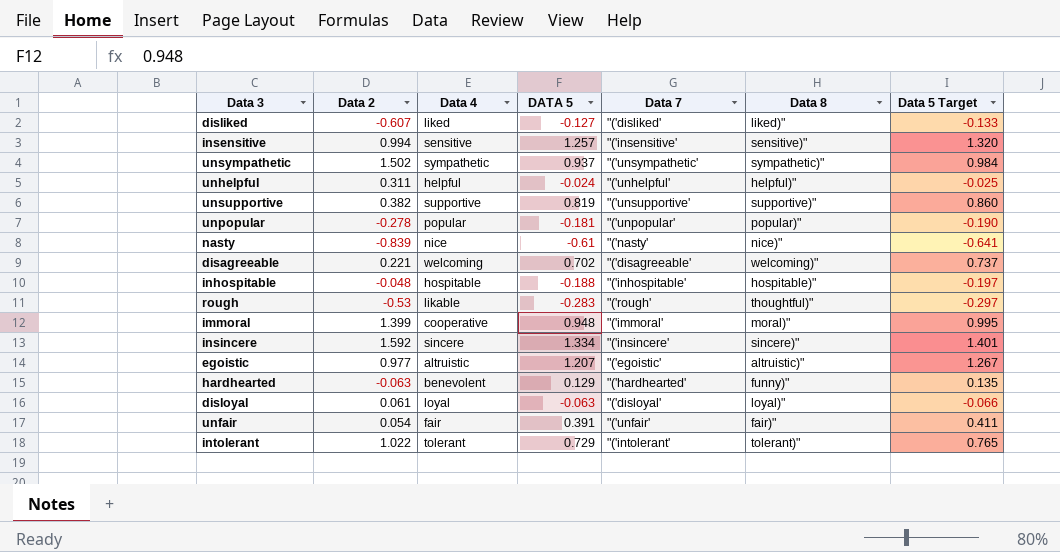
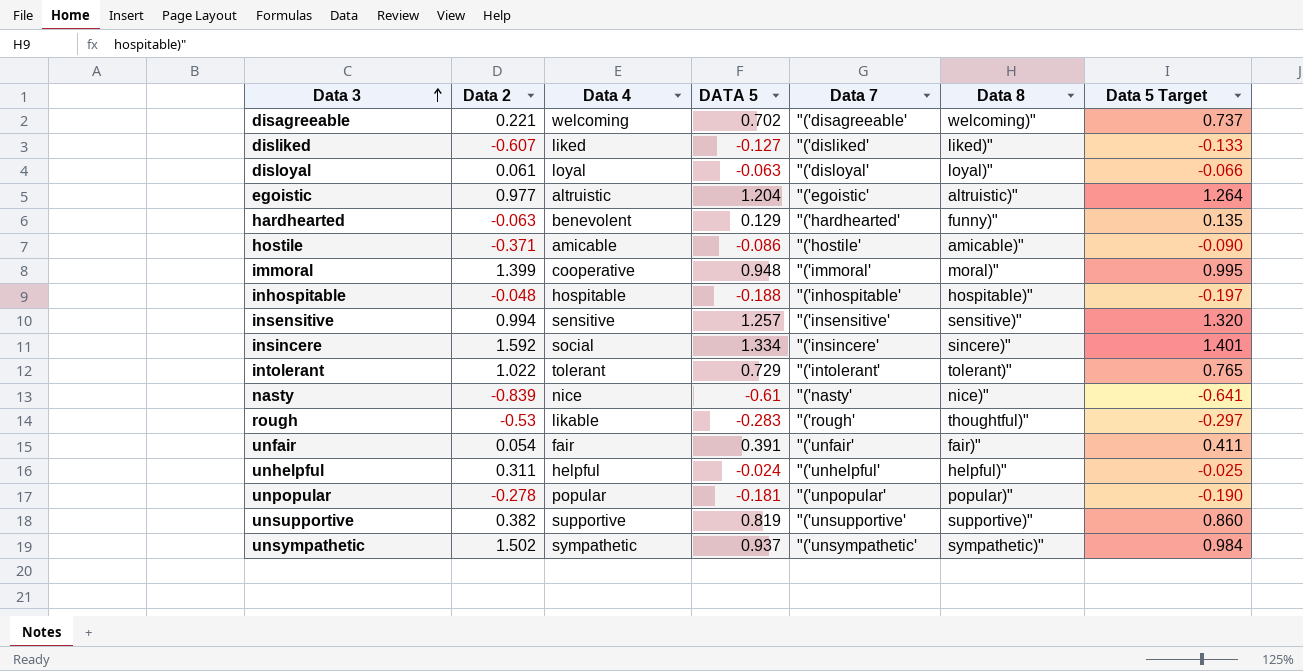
row order: none -> Data 3 ascending
egoistic | DATA 5: 1.207 -> 1.204
egoistic | Data 5 Target: 1.267 -> 1.264
row hostile: none -> -0.371 | amicable | -0.086 | "('hostile' | amicable)" | -0.090
insincere | Data 4: sincere -> social

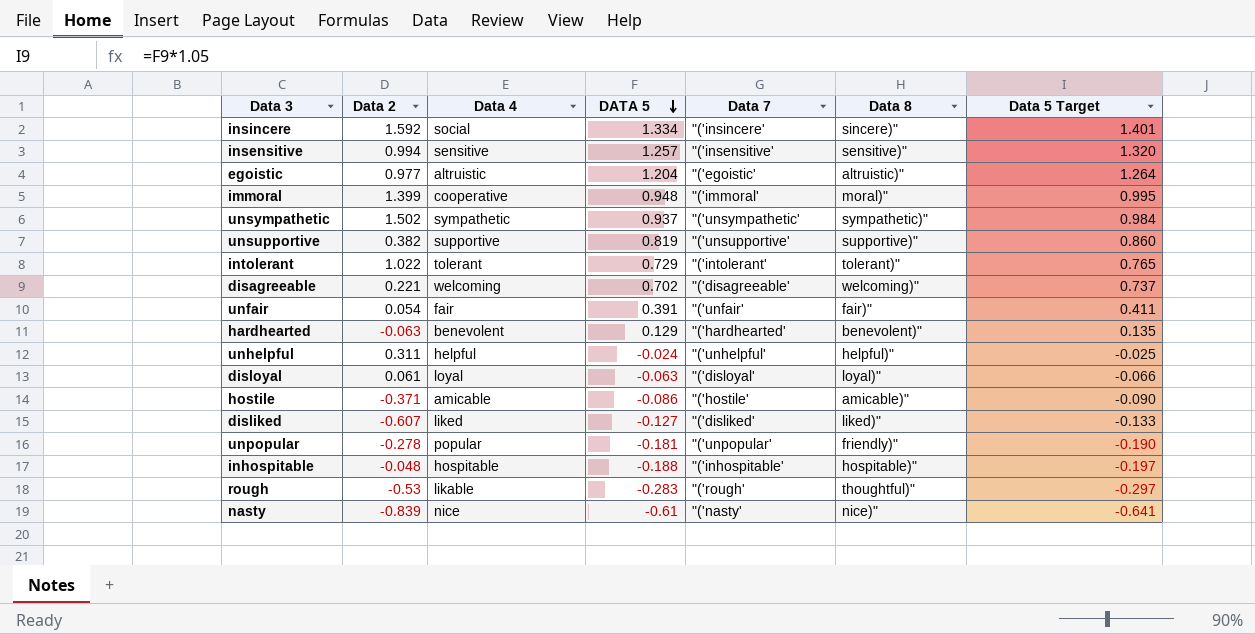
row order: Data 3 ascending -> DATA 5 descending
hardhearted | Data 8: funny)" -> benevolent)"
unpopular | Data 8: popular)" -> friendly)"

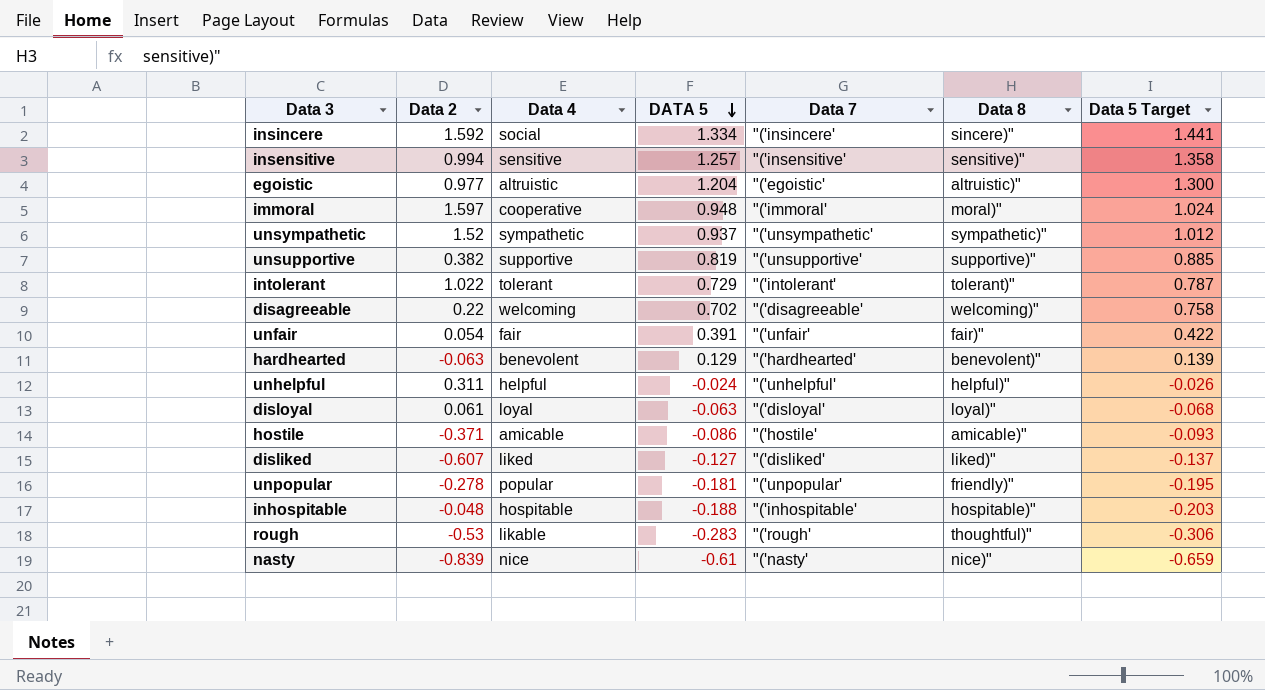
column Data 5 Target | formula: [DATA 5] * 1.05 -> [DATA 5] * 1.08
immoral | Data 2: 1.399 -> 1.597
unsympathetic | Data 2: 1.502 -> 1.52
disagreeable | Data 2: 0.221 -> 0.22

